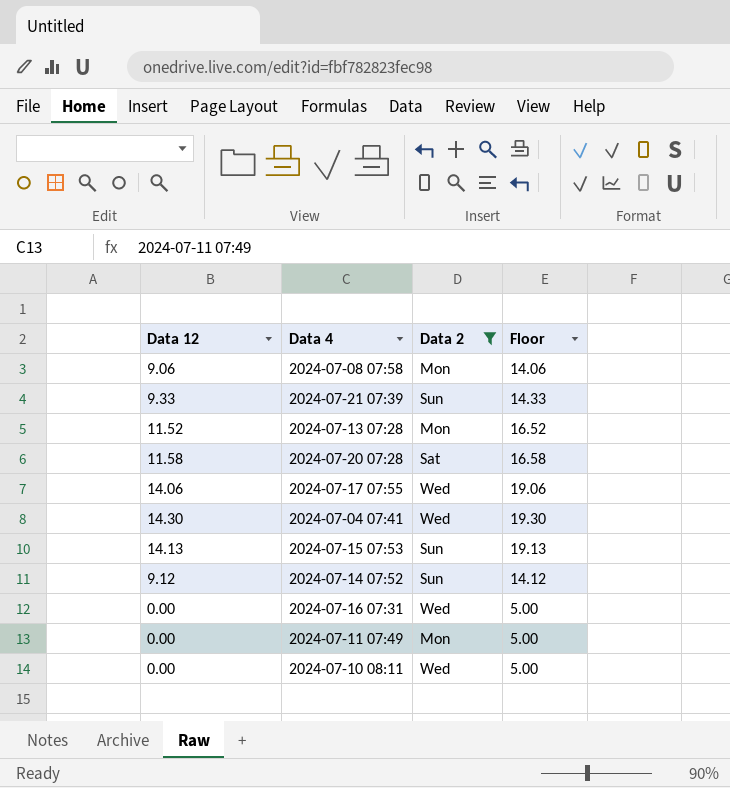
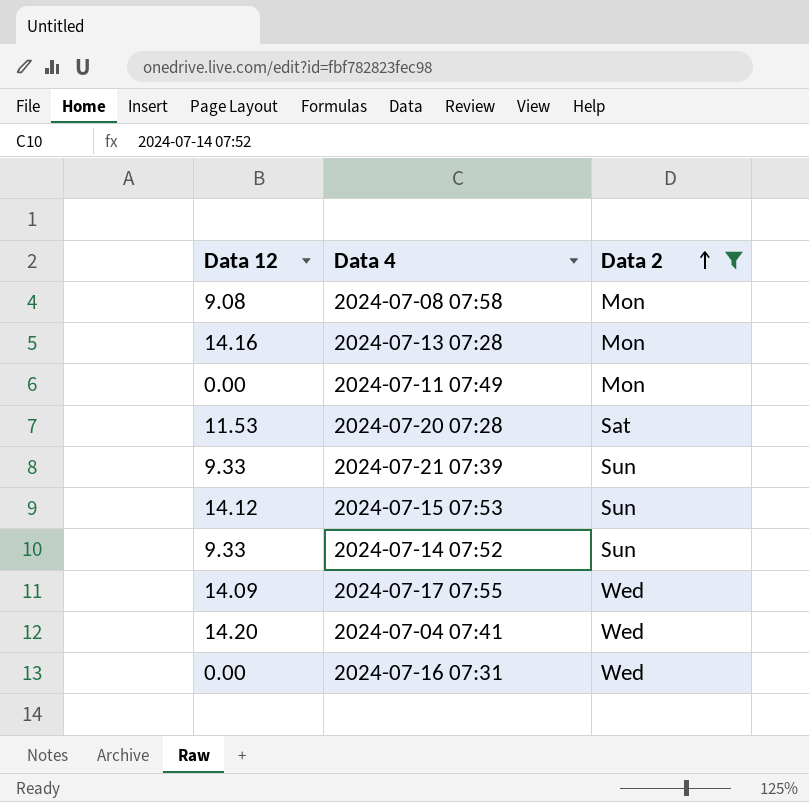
row order: none -> Data 2 ascending
column Floor | formula: [Data 12] + 5 -> none
row 2024-07-10 08:11: 0.00 | Wed | 5.00 -> none
2024-07-08 07:58 | Data 12: 9.06 -> 9.08
2024-07-13 07:28 | Data 12: 11.52 -> 14.16
2024-07-20 07:28 | Data 12: 11.58 -> 11.53
2024-07-15 07:53 | Data 12: 14.13 -> 14.12
2024-07-14 07:52 | Data 12: 9.12 -> 9.33
2024-07-17 07:55 | Data 12: 14.06 -> 14.09
2024-07-04 07:41 | Data 12: 14.30 -> 14.20

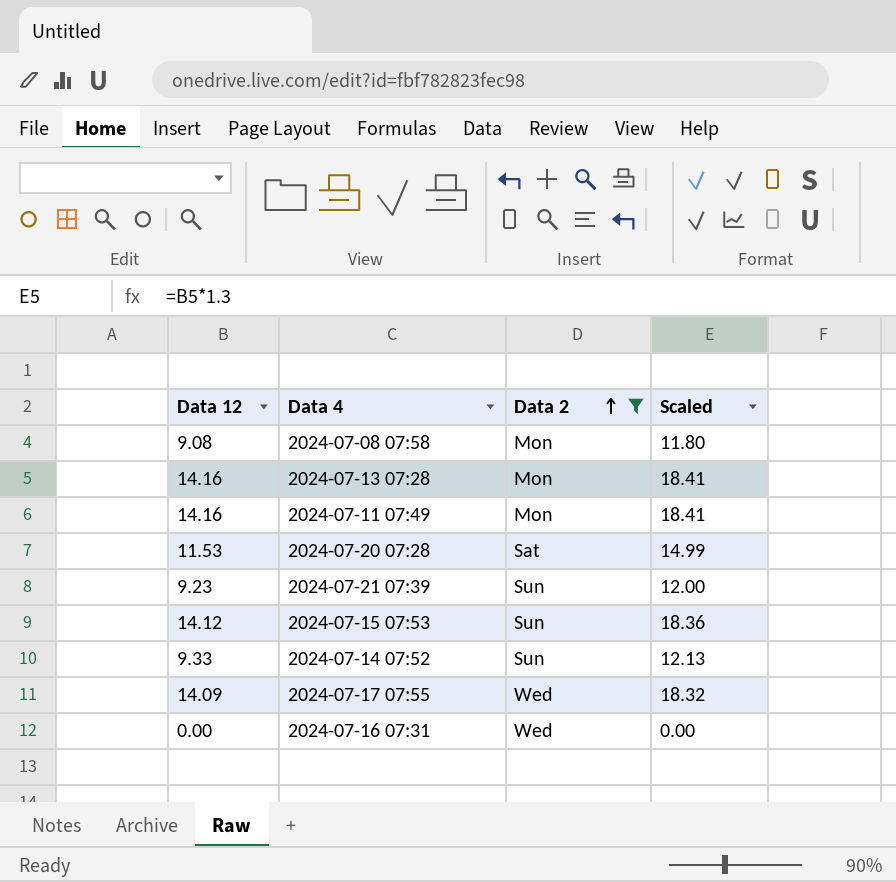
column Scaled | formula: none -> [Data 12] * 1.3
row 2024-07-04 07:41: 14.20 | Wed -> none
2024-07-11 07:49 | Data 12: 0.00 -> 14.16
2024-07-21 07:39 | Data 12: 9.33 -> 9.23

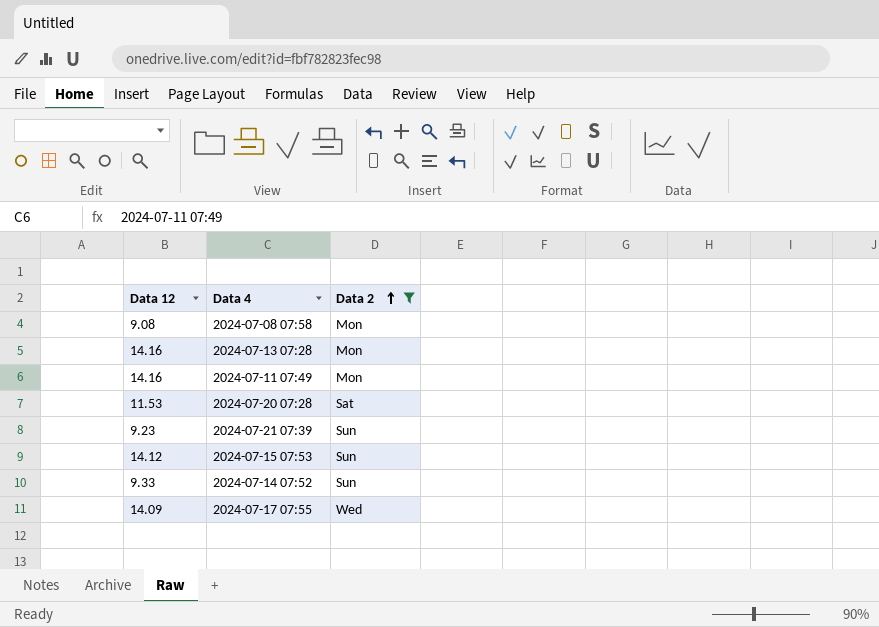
column Scaled | formula: [Data 12] * 1.3 -> none
row 2024-07-16 07:31: 0.00 | Wed | 0.00 -> none

